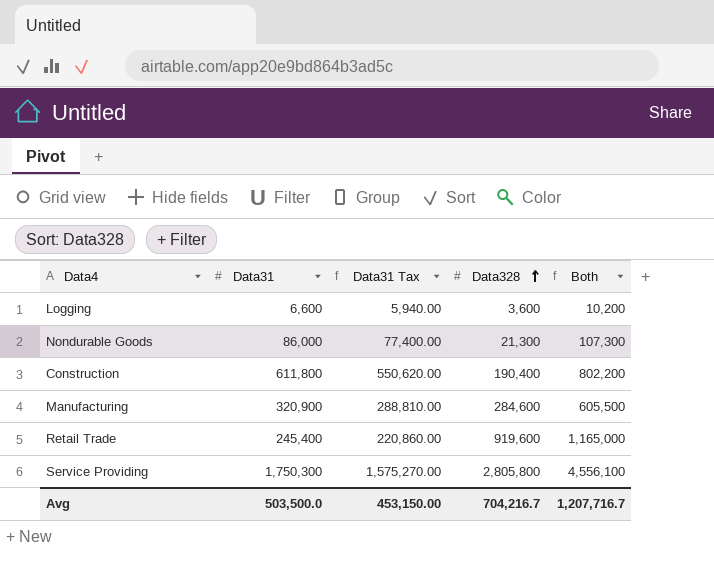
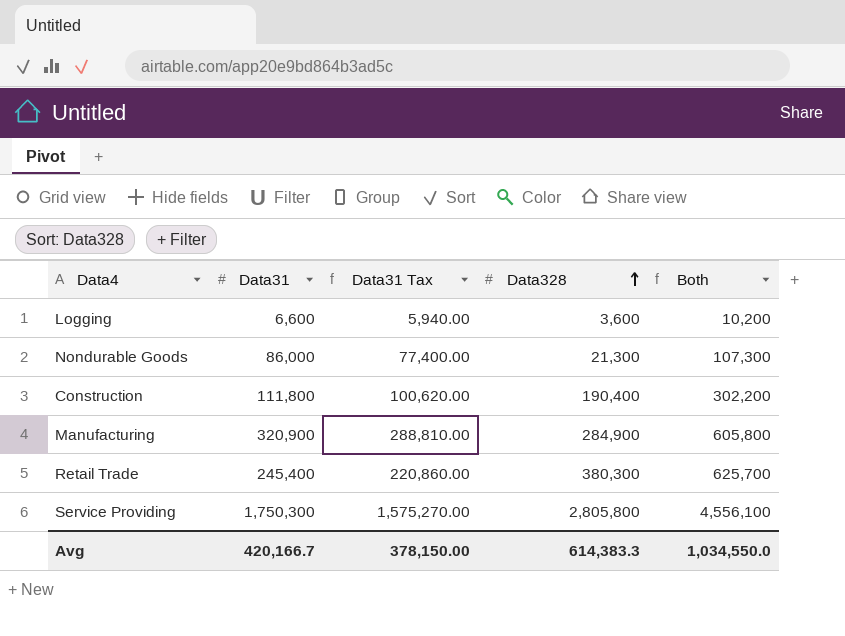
Construction | Data31: 611,800 -> 111,800
Construction | Data31 Tax: 550,620.00 -> 100,620.00
Construction | Both: 802,200 -> 302,200
Manufacturing | Data328: 284,600 -> 284,900
Manufacturing | Both: 605,500 -> 605,800
Retail Trade | Data328: 919,600 -> 380,300
Retail Trade | Both: 1,165,000 -> 625,700
Avg | Data31: 503,500.0 -> 420,166.7
Avg | Data31 Tax: 453,150.00 -> 378,150.00
Avg | Data328: 704,216.7 -> 614,383.3
Avg | Both: 1,207,716.7 -> 1,034,550.0

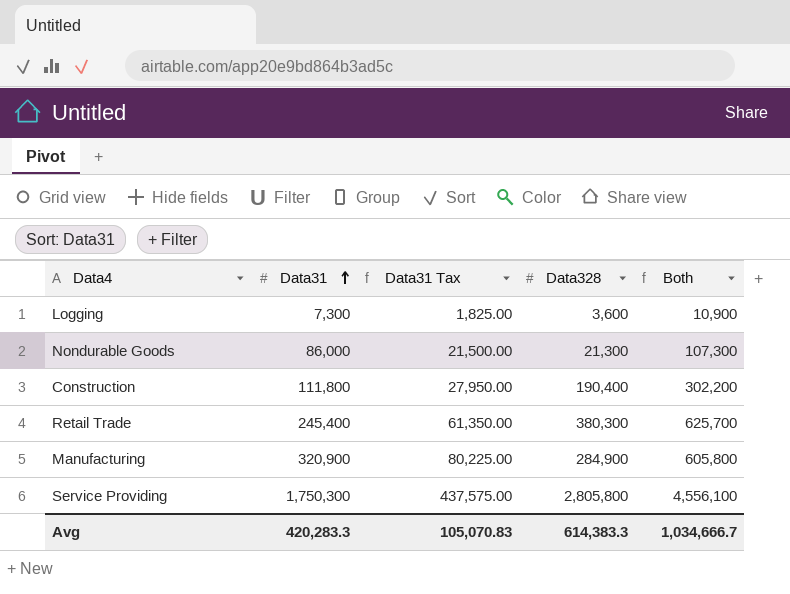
row order: Data328 ascending -> Data31 ascending
column Data31 Tax | formula: [Data31] * 0.9 -> [Data31] * 0.25
Logging | Data31: 6,600 -> 7,300
Logging | Both: 10,200 -> 10,900
Avg | Data31: 420,166.7 -> 420,283.3
Avg | Data31 Tax: 378,150.00 -> 105,070.83
Avg | Both: 1,034,550.0 -> 1,034,666.7

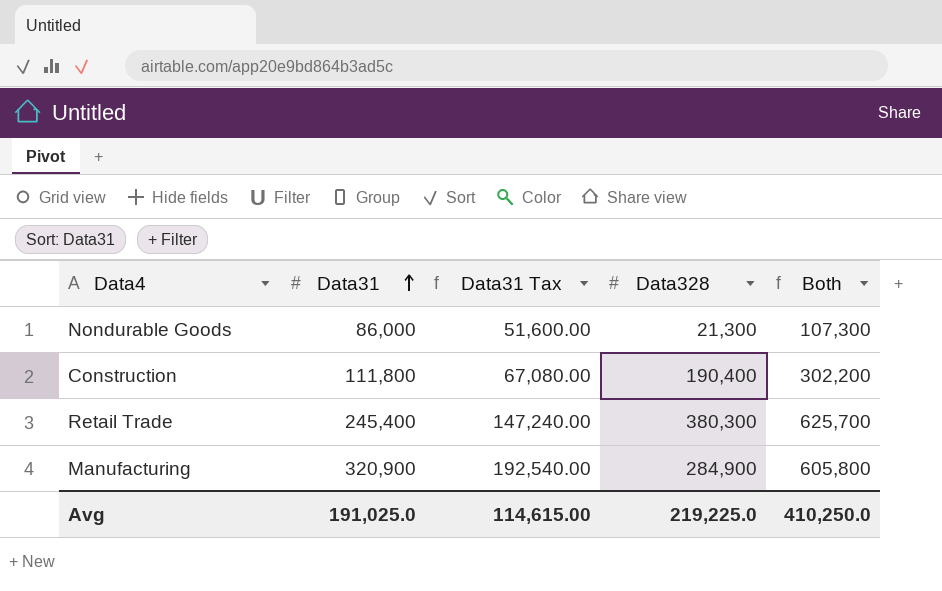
column Data31 Tax | formula: [Data31] * 0.25 -> [Data31] * 0.6
row Logging: 7,300 | 1,825.00 | 3,600 | 10,900 -> none
row Service Providing: 1,750,300 | 437,575.00 | 2,805,800 | 4,556,100 -> none
Avg | Data31: 420,283.3 -> 191,025.0
Avg | Data31 Tax: 105,070.83 -> 114,615.00
Avg | Data328: 614,383.3 -> 219,225.0
Avg | Both: 1,034,666.7 -> 410,250.0

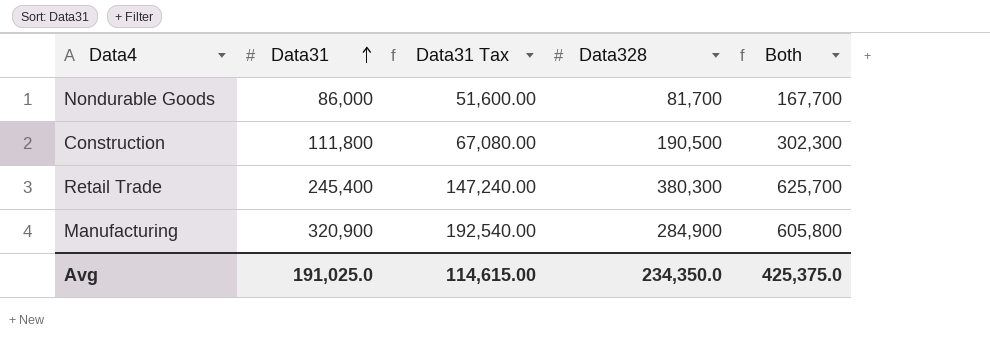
Nondurable Goods | Data328: 21,300 -> 81,700
Nondurable Goods | Both: 107,300 -> 167,700
Construction | Data328: 190,400 -> 190,500
Construction | Both: 302,200 -> 302,300
Avg | Data328: 219,225.0 -> 234,350.0
Avg | Both: 410,250.0 -> 425,375.0

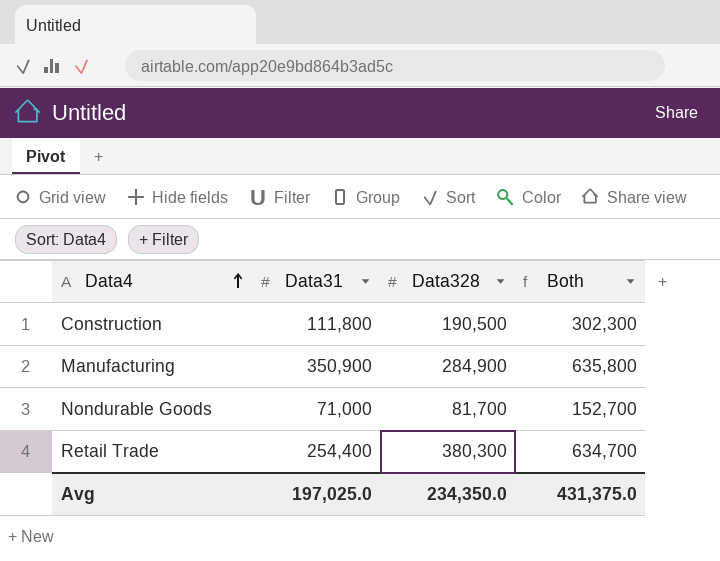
row order: Data31 ascending -> Data4 ascending
column Data31 Tax | formula: [Data31] * 0.6 -> none
Manufacturing | Data31: 320,900 -> 350,900
Manufacturing | Both: 605,800 -> 635,800
Nondurable Goods | Data31: 86,000 -> 71,000
Nondurable Goods | Both: 167,700 -> 152,700
Retail Trade | Data31: 245,400 -> 254,400
Retail Trade | Both: 625,700 -> 634,700
Avg | Data31: 191,025.0 -> 197,025.0
Avg | Both: 425,375.0 -> 431,375.0

